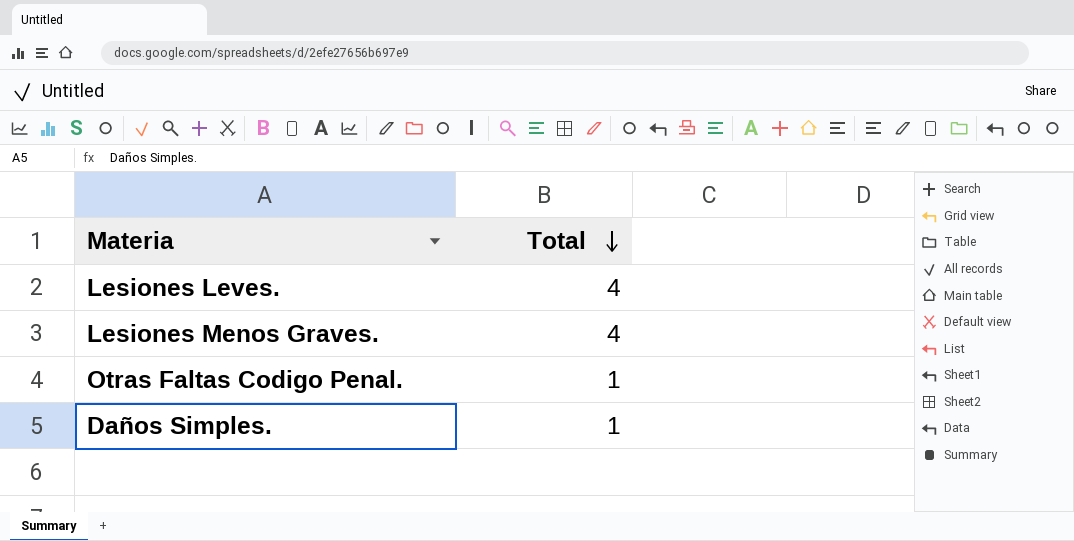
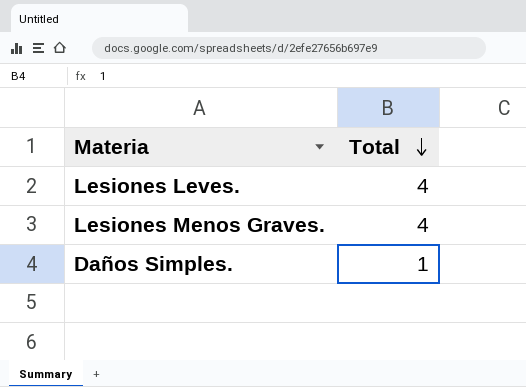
row Otras Faltas Codigo Penal.: 1 -> none

